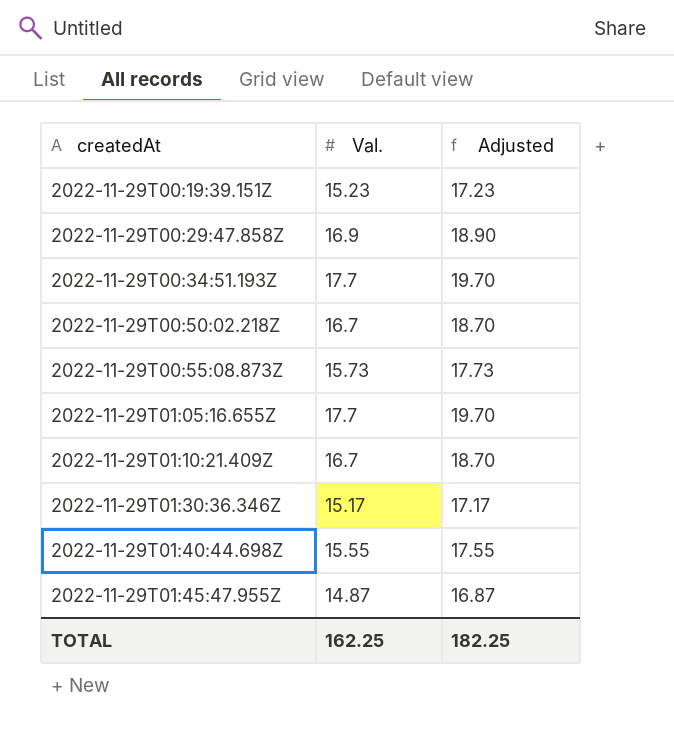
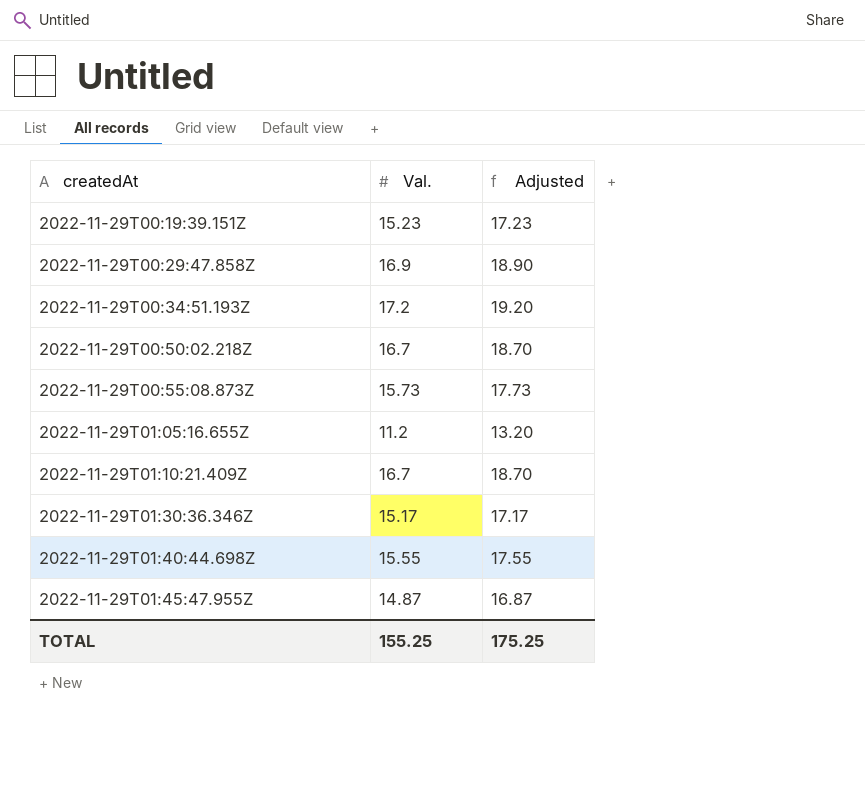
2022-11-29T00:34:51.193Z | Val.: 17.7 -> 17.2
2022-11-29T00:34:51.193Z | Adjusted: 19.70 -> 19.20
2022-11-29T01:05:16.655Z | Val.: 17.7 -> 11.2
2022-11-29T01:05:16.655Z | Adjusted: 19.70 -> 13.20
TOTAL | Val.: 162.25 -> 155.25
TOTAL | Adjusted: 182.25 -> 175.25

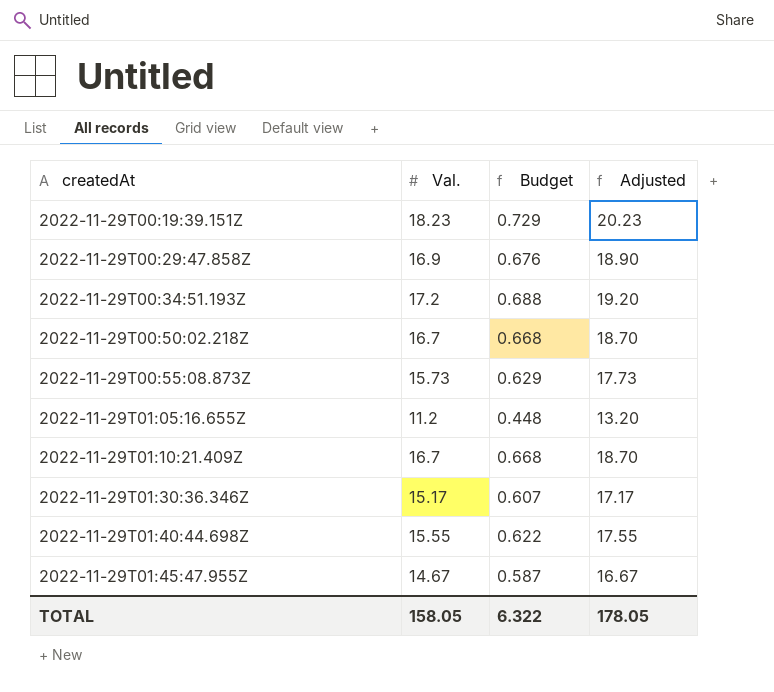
column Budget | formula: none -> [Val.] * 0.04
2022-11-29T00:19:39.151Z | Val.: 15.23 -> 18.23
2022-11-29T00:19:39.151Z | Adjusted: 17.23 -> 20.23
2022-11-29T01:45:47.955Z | Val.: 14.87 -> 14.67
2022-11-29T01:45:47.955Z | Adjusted: 16.87 -> 16.67
TOTAL | Val.: 155.25 -> 158.05
TOTAL | Adjusted: 175.25 -> 178.05

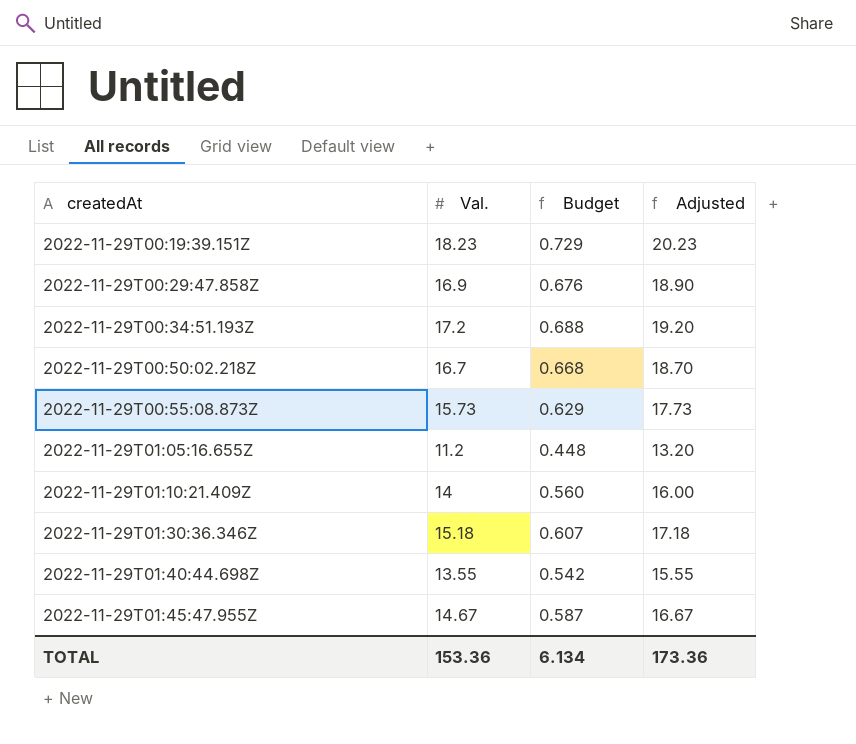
2022-11-29T01:10:21.409Z | Val.: 16.7 -> 14
2022-11-29T01:10:21.409Z | Budget: 0.668 -> 0.560
2022-11-29T01:10:21.409Z | Adjusted: 18.70 -> 16.00
2022-11-29T01:30:36.346Z | Val.: 15.17 -> 15.18
2022-11-29T01:30:36.346Z | Adjusted: 17.17 -> 17.18
2022-11-29T01:40:44.698Z | Val.: 15.55 -> 13.55
2022-11-29T01:40:44.698Z | Budget: 0.622 -> 0.542
2022-11-29T01:40:44.698Z | Adjusted: 17.55 -> 15.55
TOTAL | Val.: 158.05 -> 153.36
TOTAL | Budget: 6.322 -> 6.134
TOTAL | Adjusted: 178.05 -> 173.36

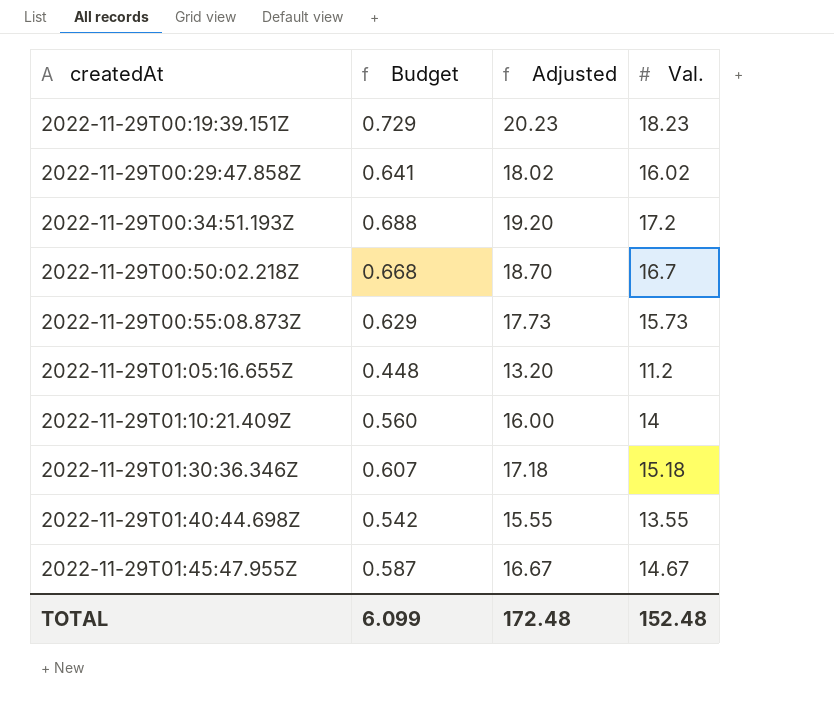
column Val. | position: 2 -> 4
2022-11-29T00:29:47.858Z | Budget: 0.676 -> 0.641
2022-11-29T00:29:47.858Z | Adjusted: 18.90 -> 18.02
2022-11-29T00:29:47.858Z | Val.: 16.9 -> 16.02
TOTAL | Budget: 6.134 -> 6.099
TOTAL | Adjusted: 173.36 -> 172.48
TOTAL | Val.: 153.36 -> 152.48

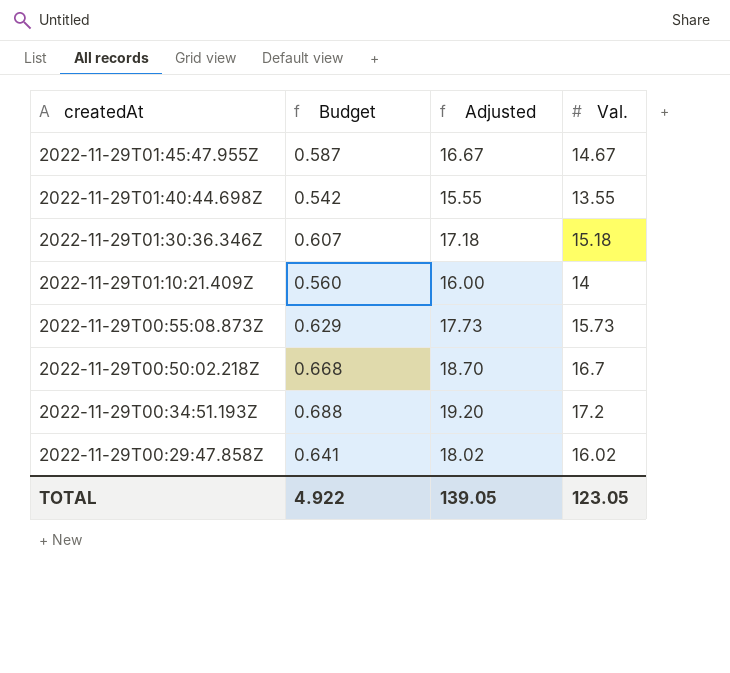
row order: createdAt ascending -> createdAt descending
row 2022-11-29T00:19:39.151Z: 0.729 | 20.23 | 18.23 -> none
row 2022-11-29T01:05:16.655Z: 0.448 | 13.20 | 11.2 -> none
TOTAL | Budget: 6.099 -> 4.922
TOTAL | Adjusted: 172.48 -> 139.05
TOTAL | Val.: 152.48 -> 123.05

